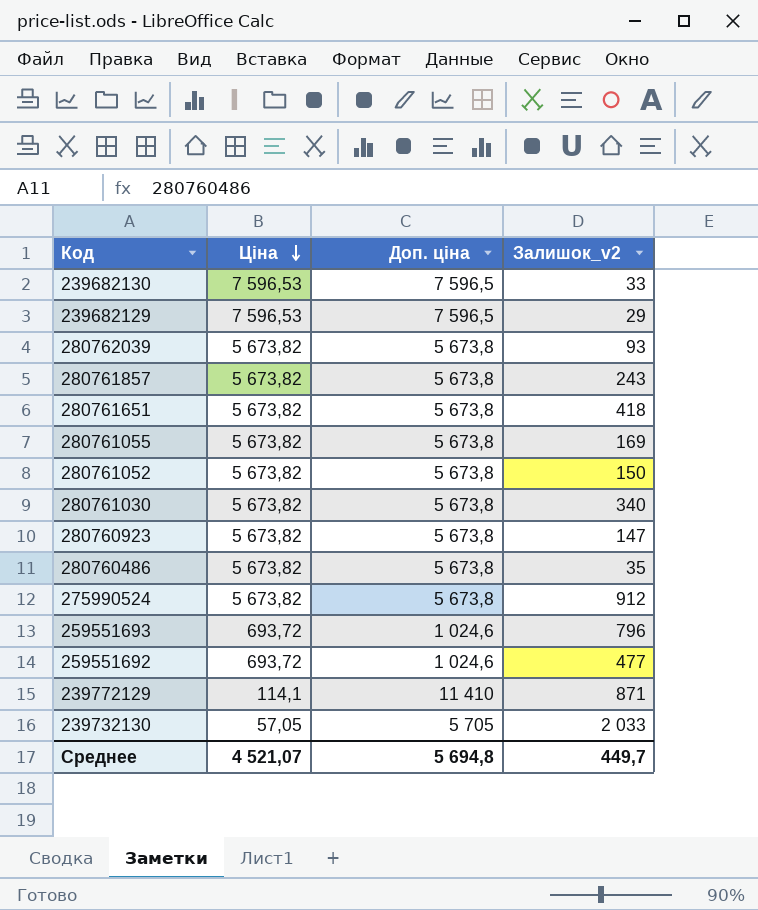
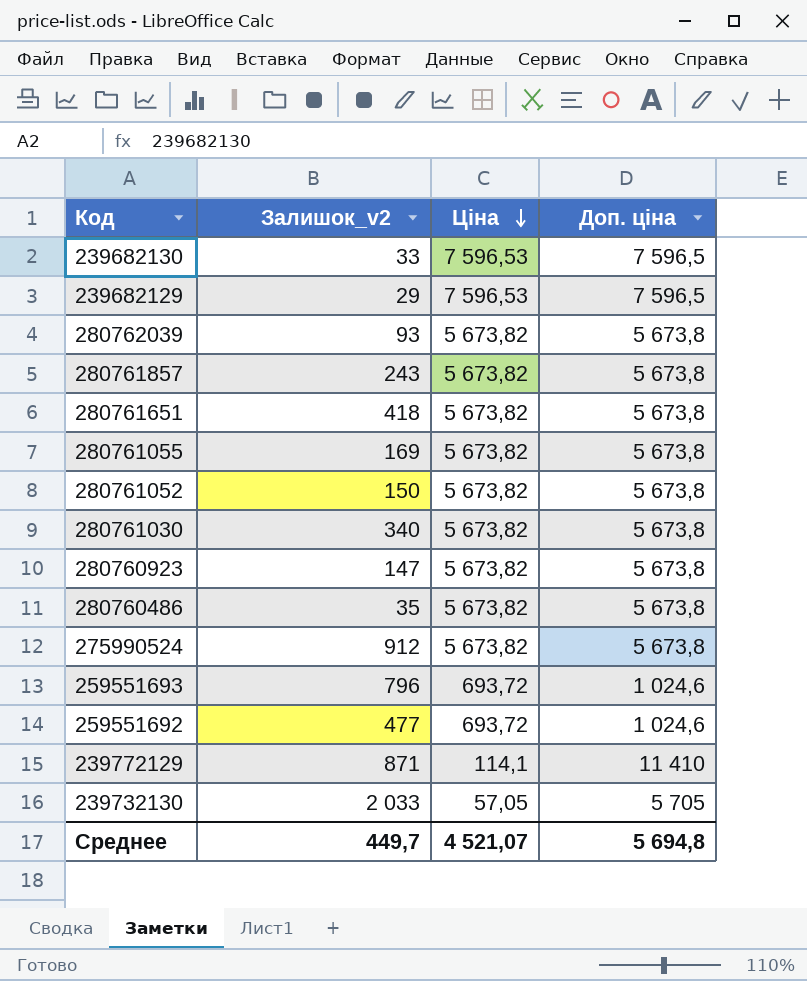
column Залишок_v2 | position: 4 -> 2

